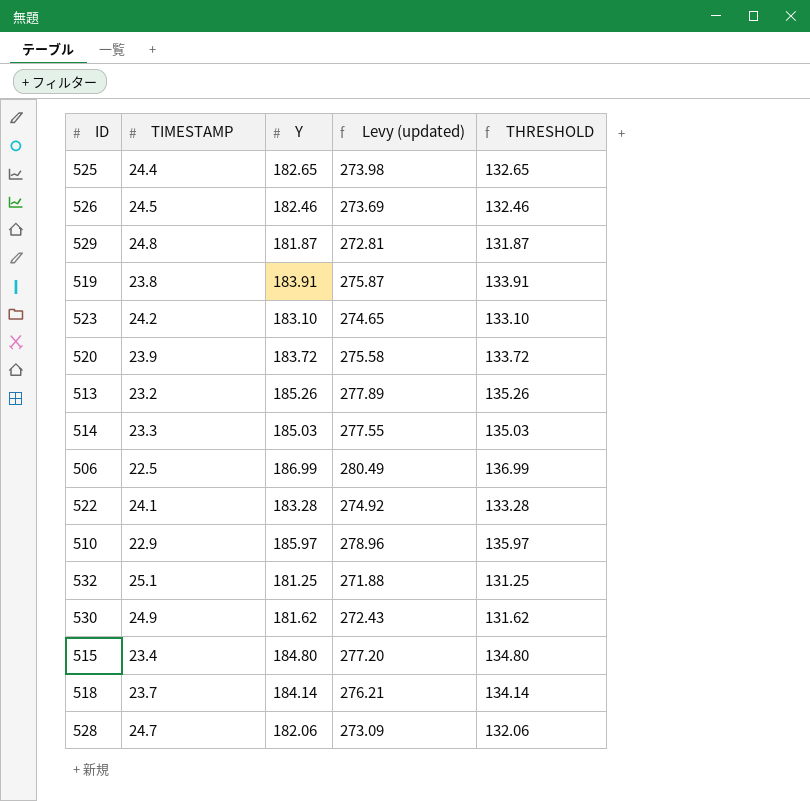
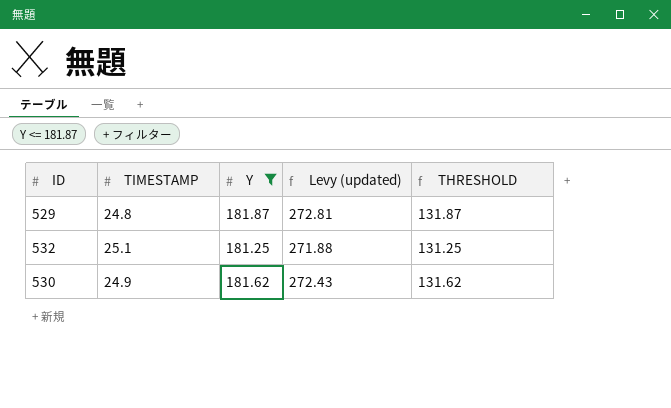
filter: none -> Y <= 181.87

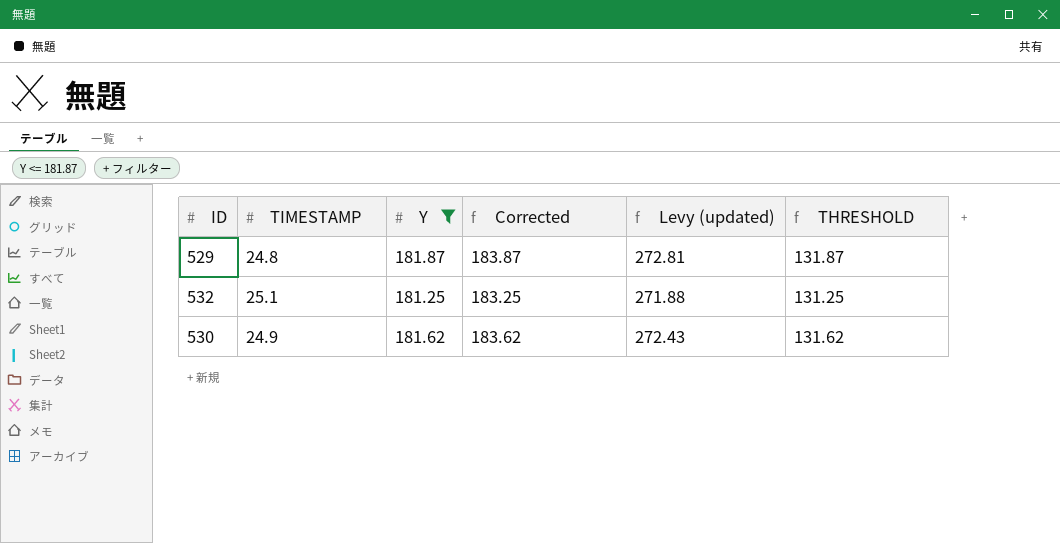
column Corrected | formula: none -> [Y] + 2

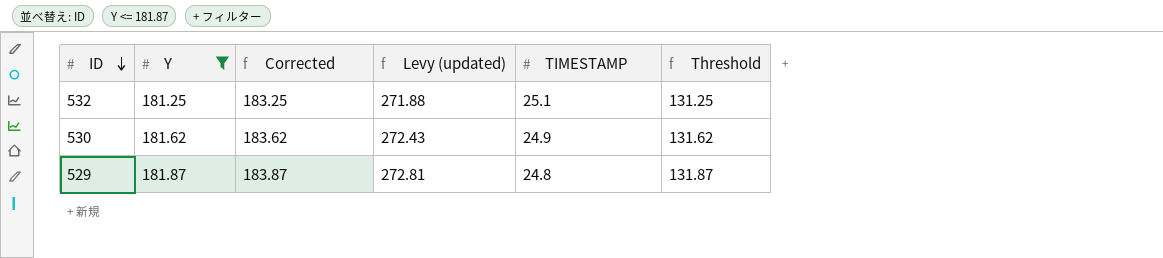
row order: none -> ID descending
column TIMESTAMP | position: 2 -> 5
column name: THRESHOLD -> Threshold

